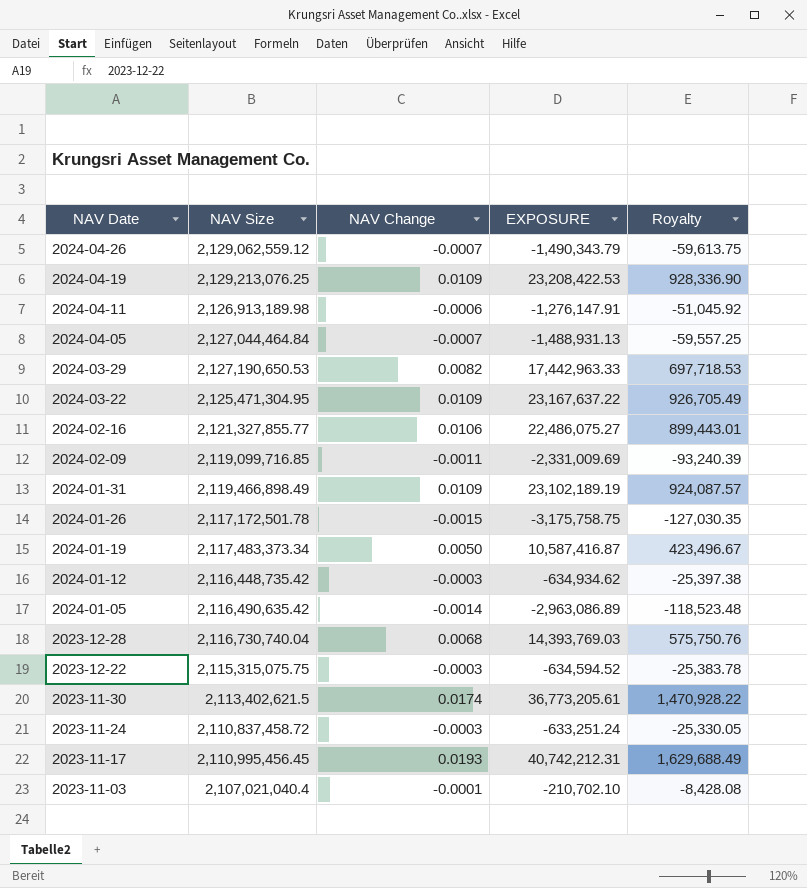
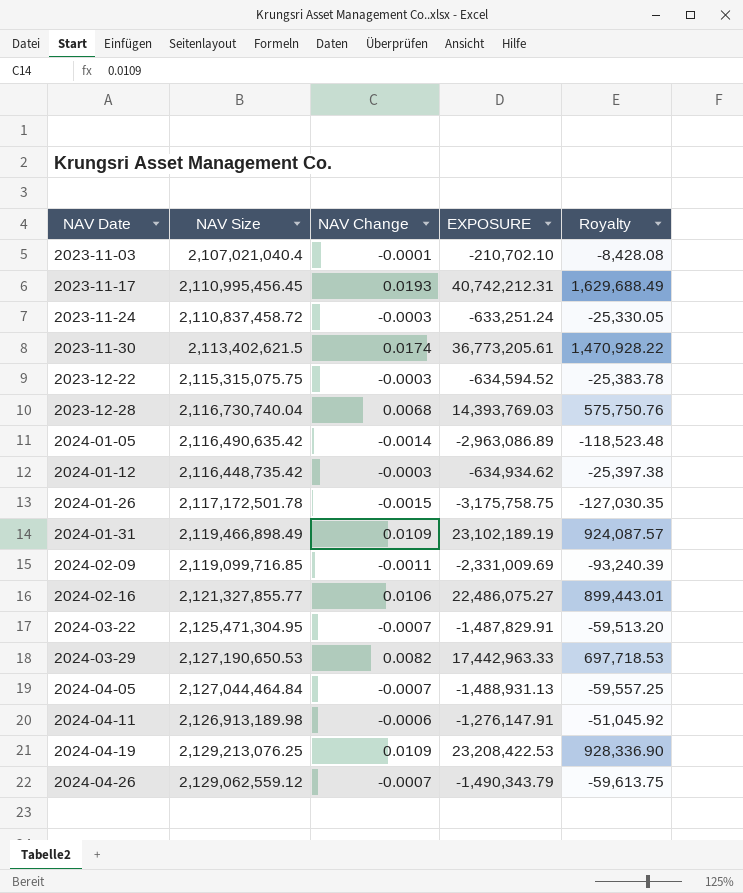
row order: NAV Date descending -> NAV Date ascending
row 2024-01-19: 2,117,483,373.34 | 0.0050 | 10,587,416.87 | 423,496.67 -> none
2024-03-22 | NAV Change: 0.0109 -> -0.0007
2024-03-22 | EXPOSURE: 23,167,637.22 -> -1,487,829.91
2024-03-22 | Royalty: 926,705.49 -> -59,513.20

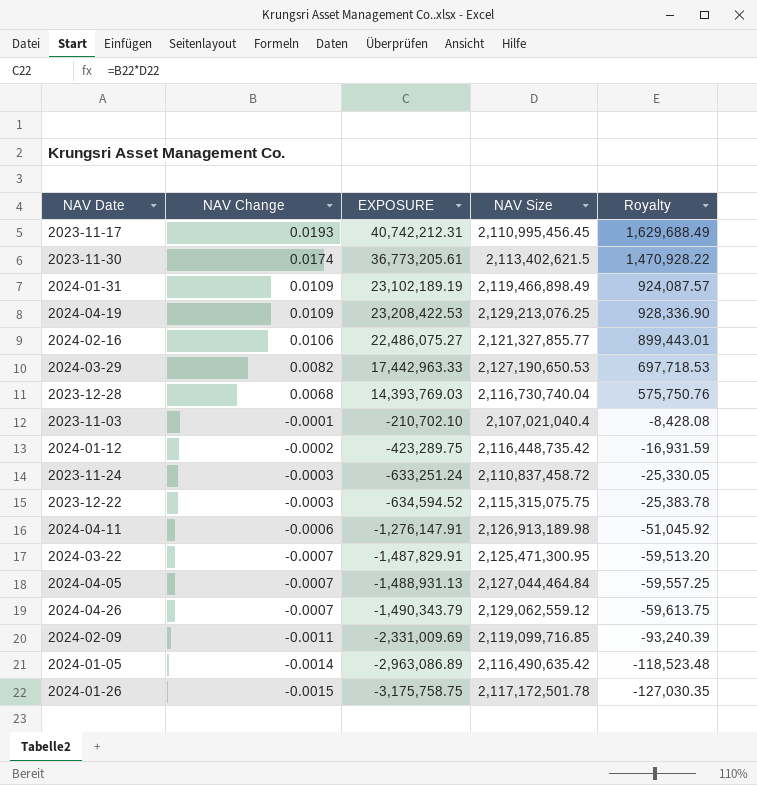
row order: NAV Date ascending -> NAV Change descending
column NAV Size | position: 2 -> 4
2024-01-12 | NAV Change: -0.0003 -> -0.0002
2024-01-12 | EXPOSURE: -634,934.62 -> -423,289.75
2024-01-12 | Royalty: -25,397.38 -> -16,931.59
2024-03-22 | NAV Size: 2,125,471,304.95 -> 2,125,471,300.95

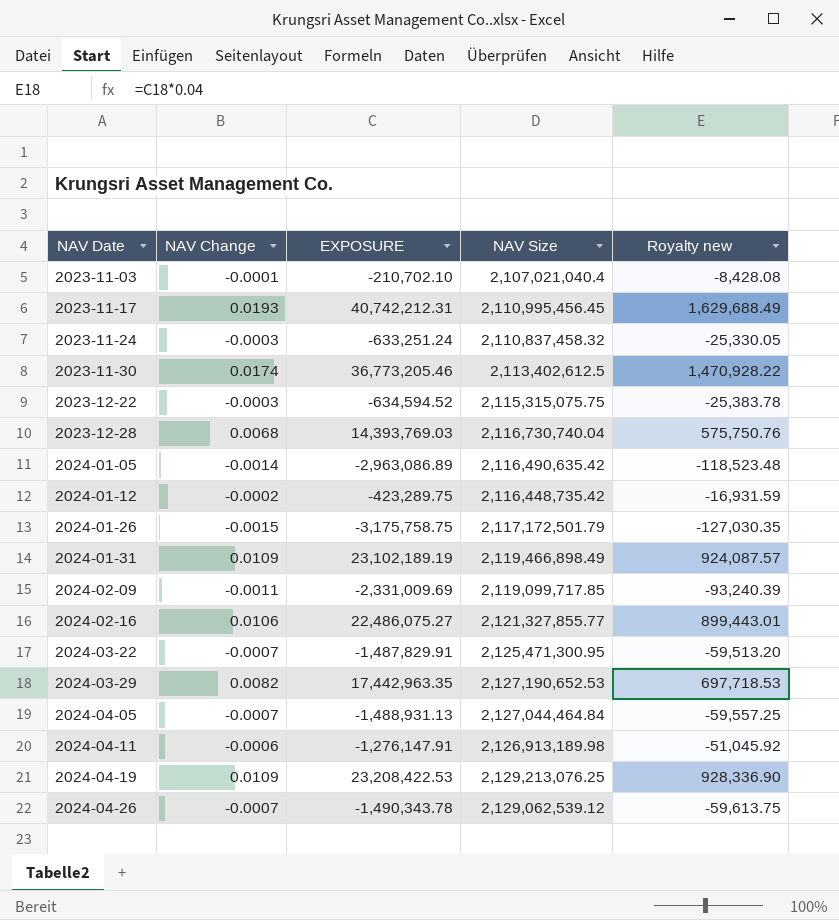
row order: NAV Change descending -> NAV Date ascending
column name: Royalty -> Royalty new
2023-11-24 | NAV Size: 2,110,837,458.72 -> 2,110,837,458.32
2023-11-30 | EXPOSURE: 36,773,205.61 -> 36,773,205.46
2023-11-30 | NAV Size: 2,113,402,621.5 -> 2,113,402,612.5
2024-01-26 | NAV Size: 2,117,172,501.78 -> 2,117,172,501.79
2024-02-09 | NAV Size: 2,119,099,716.85 -> 2,119,099,717.85
2024-03-29 | EXPOSURE: 17,442,963.33 -> 17,442,963.35
2024-03-29 | NAV Size: 2,127,190,650.53 -> 2,127,190,652.53
2024-04-26 | EXPOSURE: -1,490,343.79 -> -1,490,343.78
2024-04-26 | NAV Size: 2,129,062,559.12 -> 2,129,062,539.12

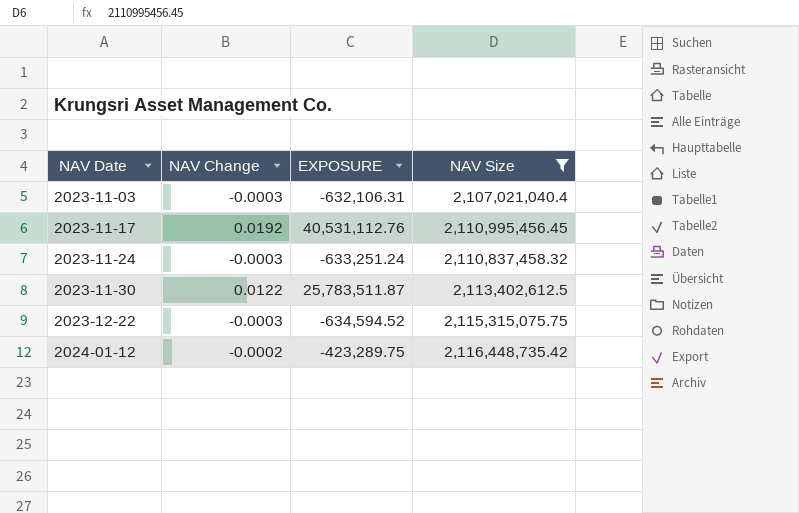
filter: none -> NAV Size <= 2,116,448,735.42
column Royalty new | formula: [EXPOSURE] * 0.04 -> none
2023-11-03 | NAV Change: -0.0001 -> -0.0003
2023-11-03 | EXPOSURE: -210,702.10 -> -632,106.31
2023-11-17 | NAV Change: 0.0193 -> 0.0192
2023-11-17 | EXPOSURE: 40,742,212.31 -> 40,531,112.76
2023-11-30 | NAV Change: 0.0174 -> 0.0122
2023-11-30 | EXPOSURE: 36,773,205.46 -> 25,783,511.87

